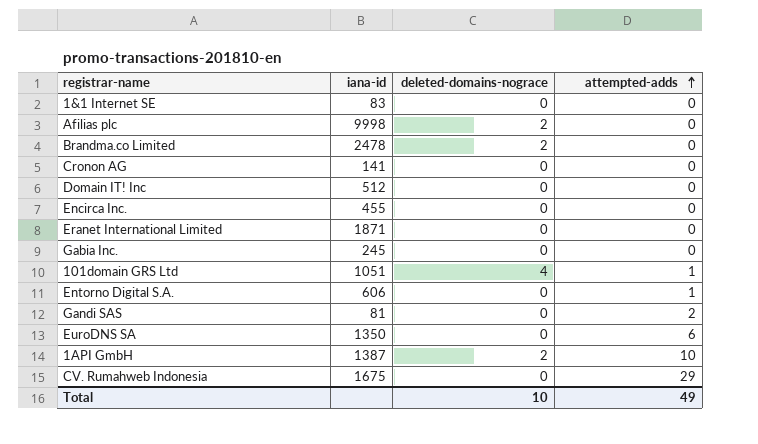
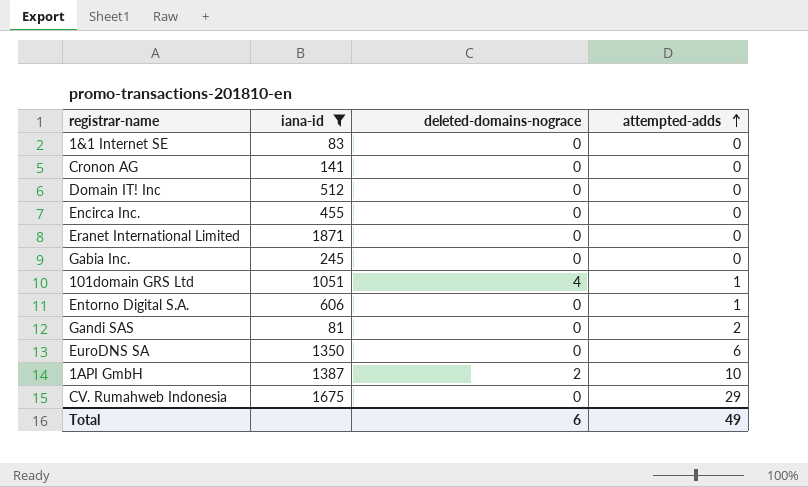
filter: none -> iana-id <= 1871
Total | deleted-domains-nograce: 10 -> 6

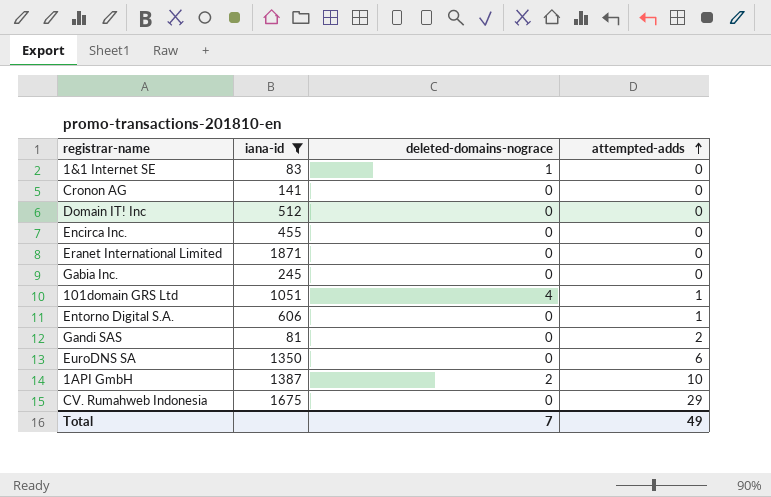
1&1 Internet SE | deleted-domains-nograce: 0 -> 1
Total | deleted-domains-nograce: 6 -> 7

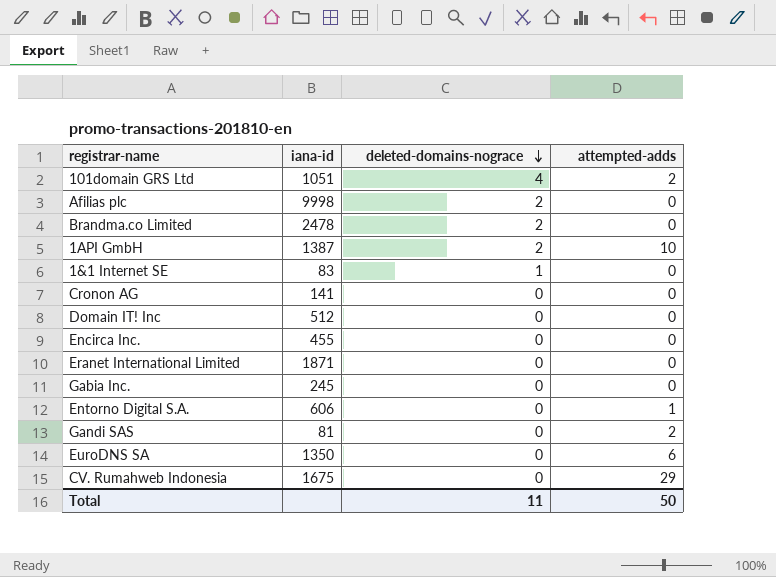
filter: iana-id <= 1871 -> none
row order: attempted-adds ascending -> deleted-domains-nograce descending
101domain GRS Ltd | attempted-adds: 1 -> 2
Total | deleted-domains-nograce: 7 -> 11
Total | attempted-adds: 49 -> 50

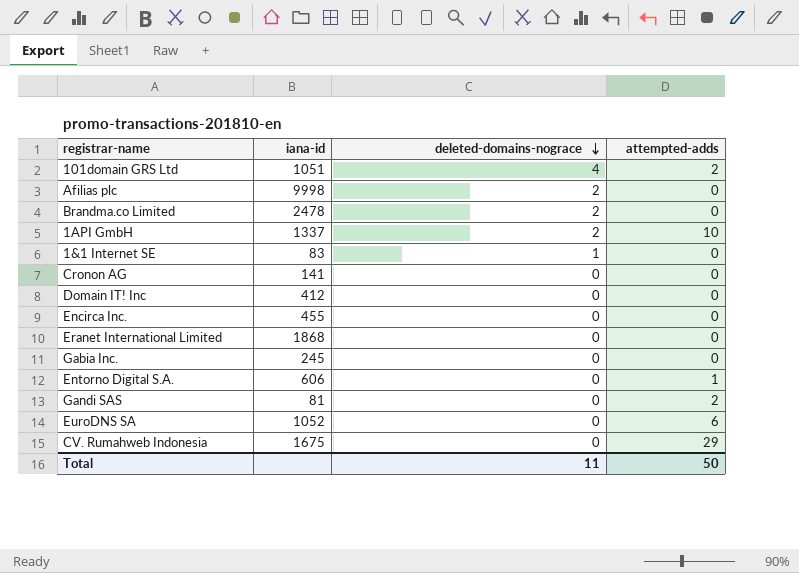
1API GmbH | iana-id: 1387 -> 1337
Domain IT! Inc | iana-id: 512 -> 412
Eranet International Limited | iana-id: 1871 -> 1868
EuroDNS SA | iana-id: 1350 -> 1052

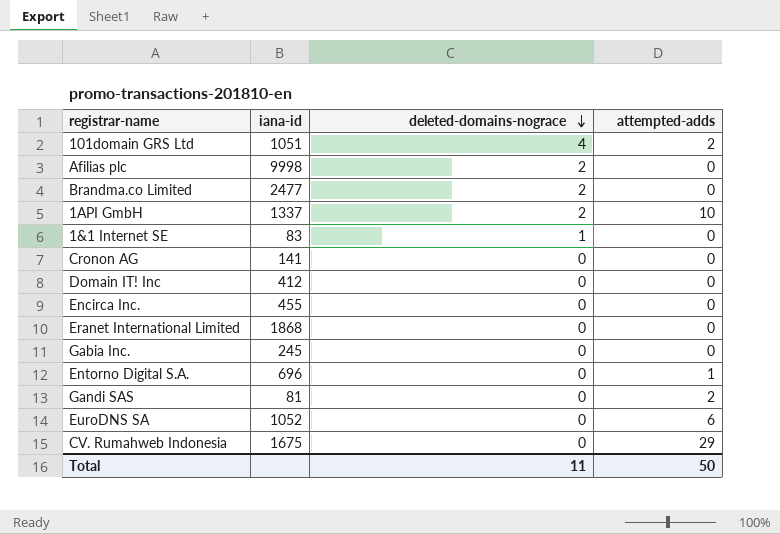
Brandma.co Limited | iana-id: 2478 -> 2477
Entorno Digital S.A. | iana-id: 606 -> 696

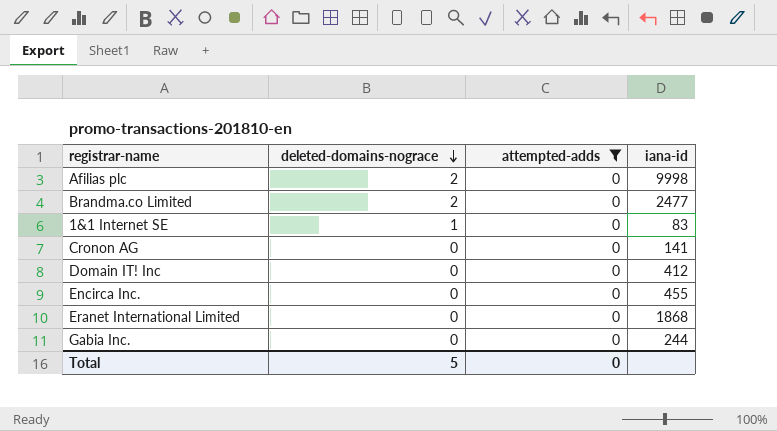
filter: none -> attempted-adds = 0
column iana-id | position: 2 -> 4
Gabia Inc. | iana-id: 245 -> 244
Total | deleted-domains-nograce: 11 -> 5
Total | attempted-adds: 50 -> 0

